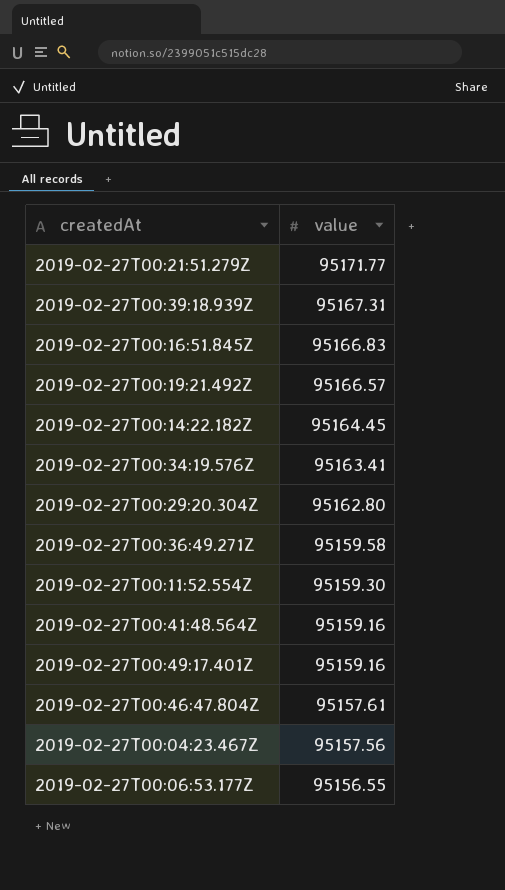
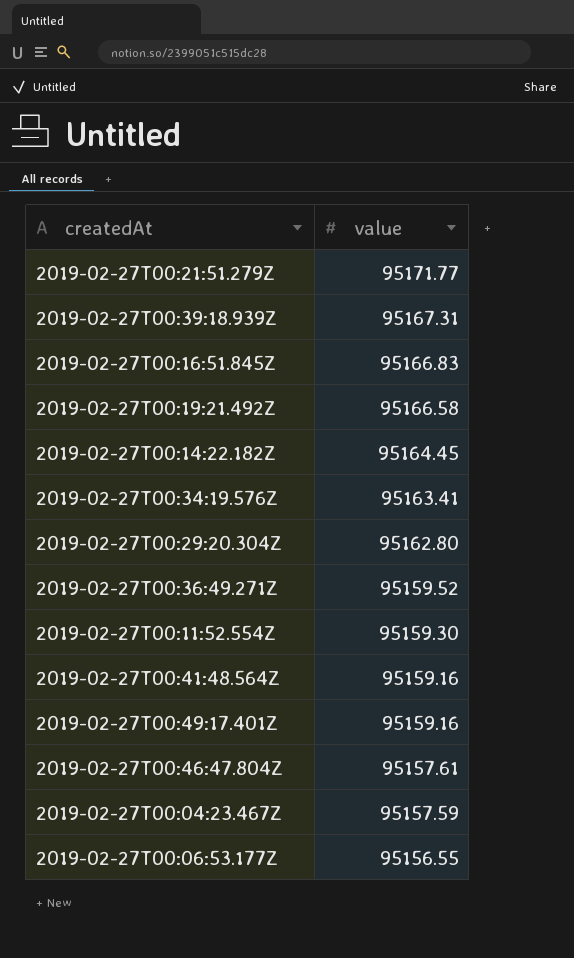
2019-02-27T00:19:21.492Z | value: 95166.57 -> 95166.58
2019-02-27T00:36:49.271Z | value: 95159.58 -> 95159.52
2019-02-27T00:04:23.467Z | value: 95157.56 -> 95157.59

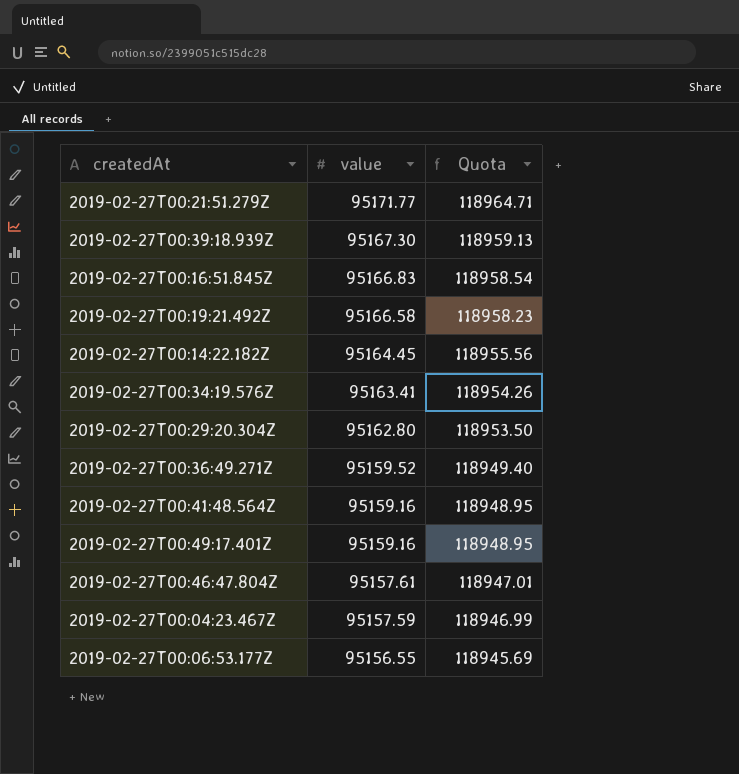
column Quota | formula: none -> [value] * 1.25
row 2019-02-27T00:11:52.554Z: 95159.30 -> none
2019-02-27T00:39:18.939Z | value: 95167.31 -> 95167.30

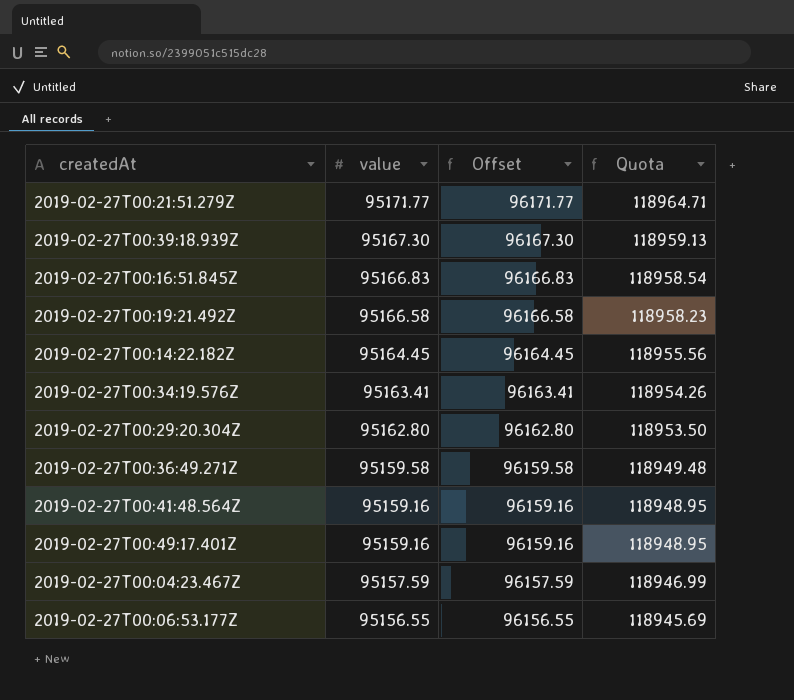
column Offset | formula: none -> [value] + 1000
row 2019-02-27T00:46:47.804Z: 95157.61 | 118947.01 -> none
2019-02-27T00:36:49.271Z | value: 95159.52 -> 95159.58
2019-02-27T00:36:49.271Z | Quota: 118949.40 -> 118949.48

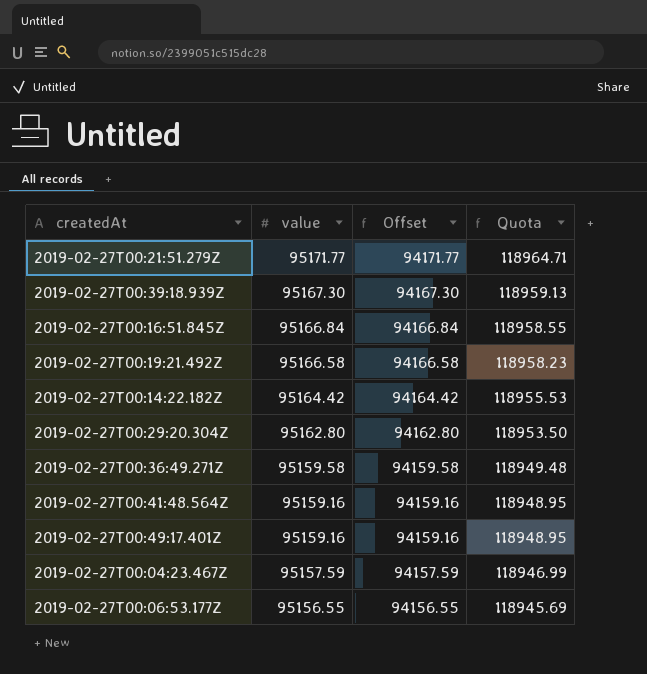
column Offset | formula: [value] + 1000 -> [value] - 1000
row 2019-02-27T00:34:19.576Z: 95163.41 | 96163.41 | 118954.26 -> none
2019-02-27T00:16:51.845Z | value: 95166.83 -> 95166.84
2019-02-27T00:16:51.845Z | Quota: 118958.54 -> 118958.55
2019-02-27T00:14:22.182Z | value: 95164.45 -> 95164.42
2019-02-27T00:14:22.182Z | Quota: 118955.56 -> 118955.53

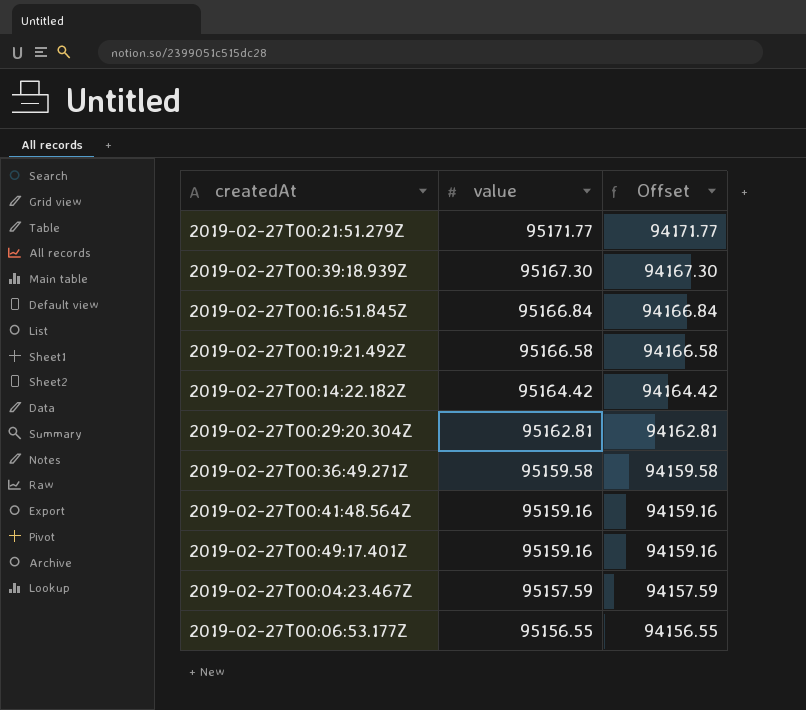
column Quota | formula: [value] * 1.25 -> none
2019-02-27T00:29:20.304Z | value: 95162.80 -> 95162.81
2019-02-27T00:29:20.304Z | Offset: 94162.80 -> 94162.81

